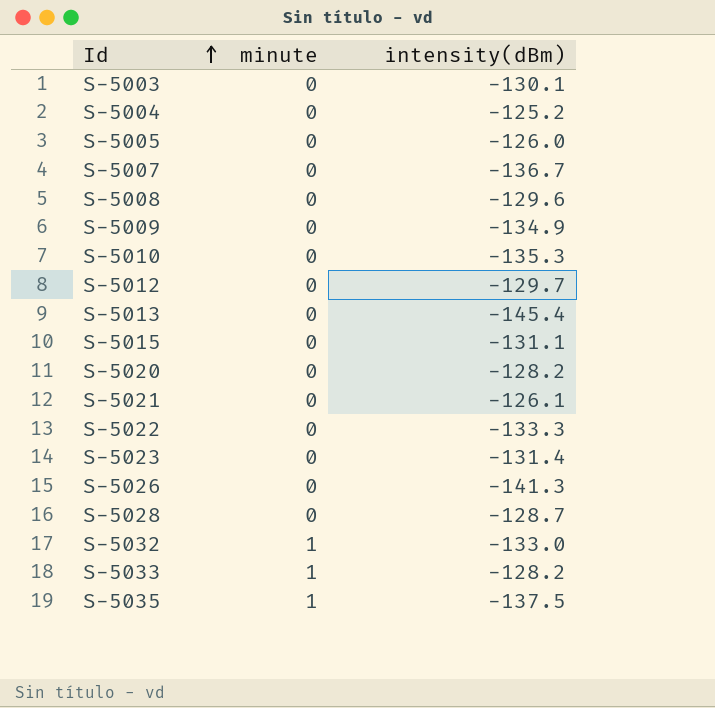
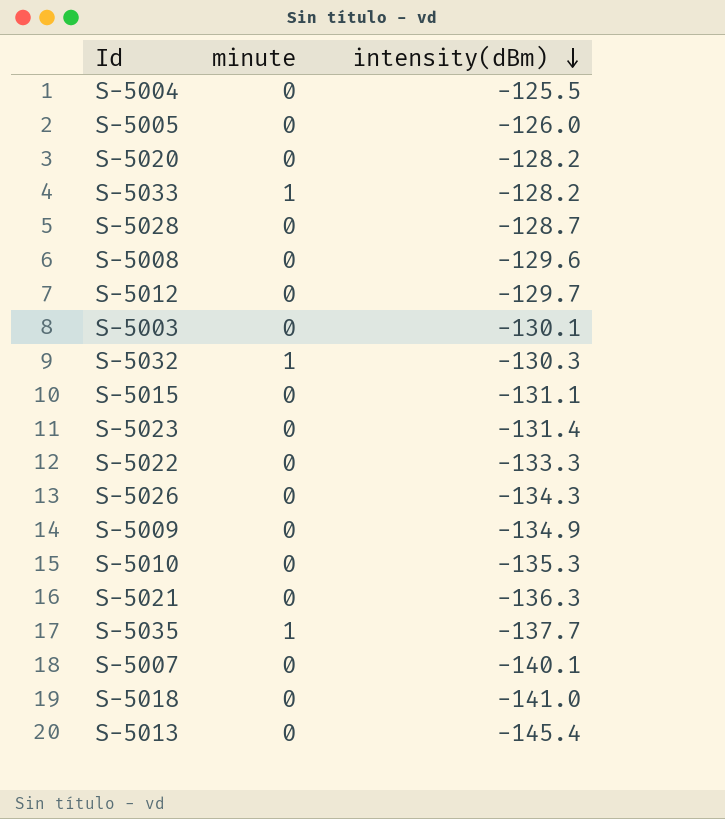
row order: Id ascending -> intensity(dBm) descending
S-5004 | intensity(dBm): -125.2 -> -125.5
S-5032 | intensity(dBm): -133.0 -> -130.3
S-5026 | intensity(dBm): -141.3 -> -134.3
S-5021 | intensity(dBm): -126.1 -> -136.3
S-5035 | intensity(dBm): -137.5 -> -137.7
S-5007 | intensity(dBm): -136.7 -> -140.1
row S-5018: none -> 0 | -141.0

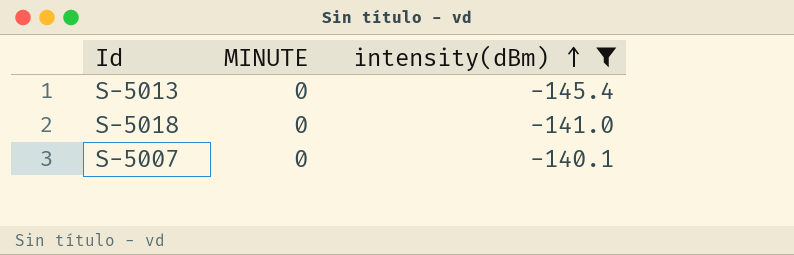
filter: none -> intensity(dBm) <= -140.1
row order: intensity(dBm) descending -> intensity(dBm) ascending
column name: minute -> MINUTE

